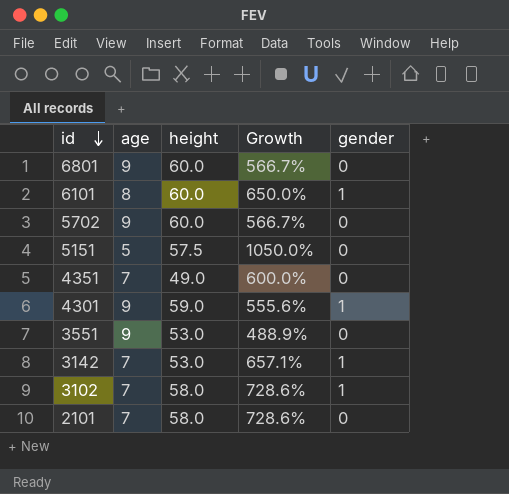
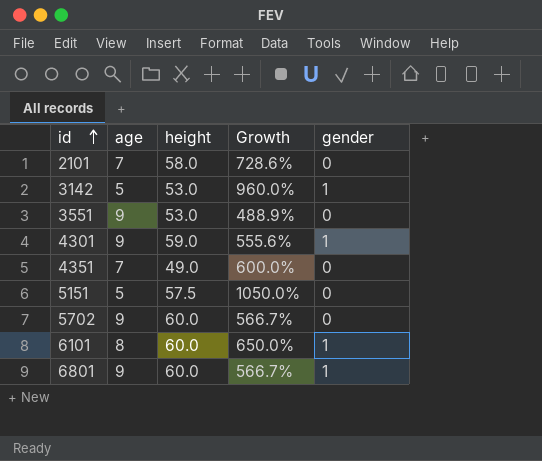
row order: id descending -> id ascending
row 3102: 7 | 58.0 | 728.6% | 1 -> none
3142 | age: 7 -> 5
3142 | Growth: 657.1% -> 960.0%
6801 | gender: 0 -> 1

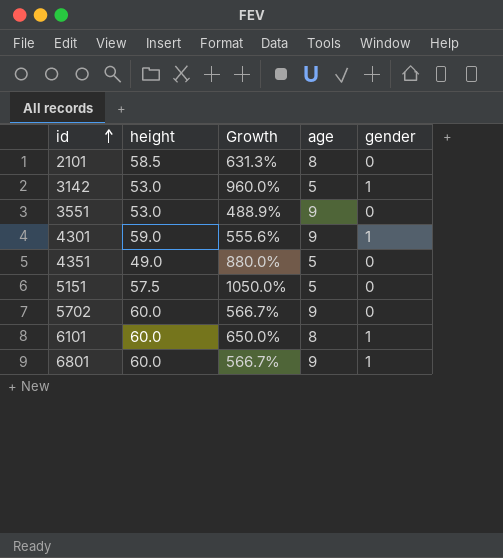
column age | position: 2 -> 4
2101 | height: 58.0 -> 58.5
2101 | Growth: 728.6% -> 631.3%
2101 | age: 7 -> 8
4351 | Growth: 600.0% -> 880.0%
4351 | age: 7 -> 5

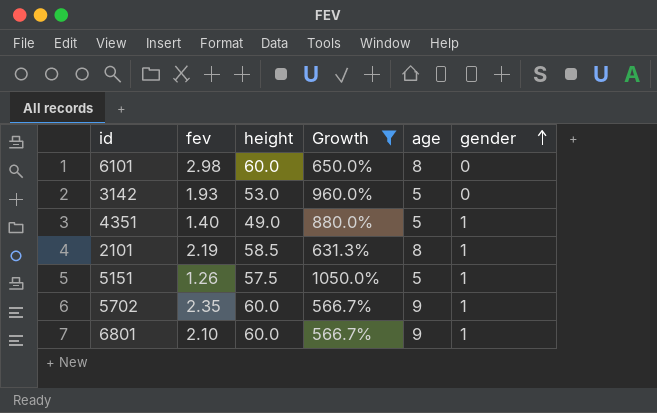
filter: none -> Growth >= 566.7%
row order: id ascending -> gender ascending
column fev | position: none -> 2
6101 | gender: 1 -> 0
3142 | gender: 1 -> 0
4351 | gender: 0 -> 1
2101 | gender: 0 -> 1
5151 | gender: 0 -> 1
5702 | gender: 0 -> 1

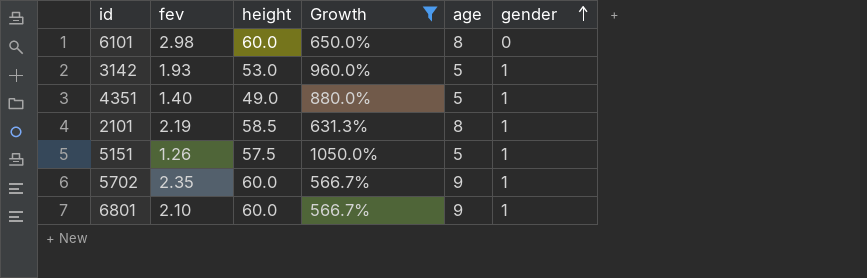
3142 | gender: 0 -> 1

